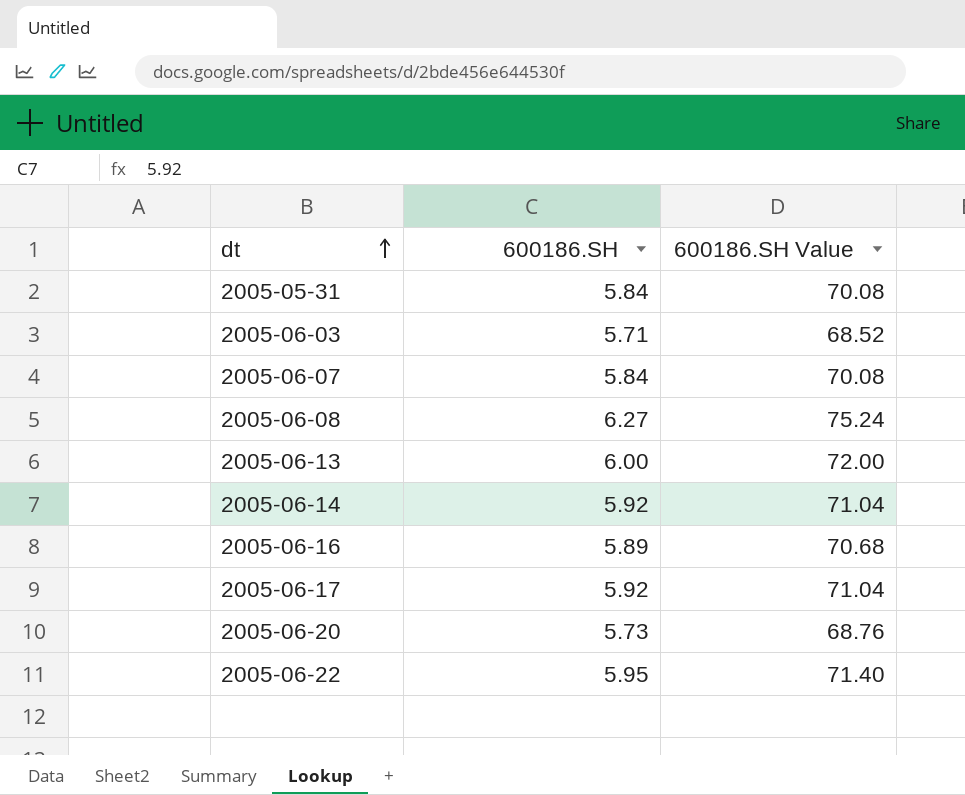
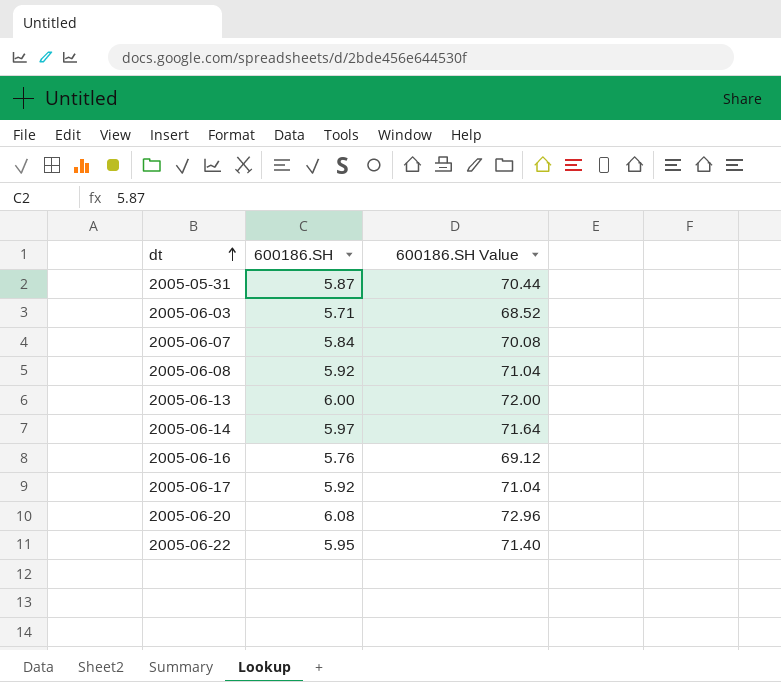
2005-05-31 | 600186.SH: 5.84 -> 5.87
2005-05-31 | 600186.SH Value: 70.08 -> 70.44
2005-06-08 | 600186.SH: 6.27 -> 5.92
2005-06-08 | 600186.SH Value: 75.24 -> 71.04
2005-06-14 | 600186.SH: 5.92 -> 5.97
2005-06-14 | 600186.SH Value: 71.04 -> 71.64
2005-06-16 | 600186.SH: 5.89 -> 5.76
2005-06-16 | 600186.SH Value: 70.68 -> 69.12
2005-06-20 | 600186.SH: 5.73 -> 6.08
2005-06-20 | 600186.SH Value: 68.76 -> 72.96

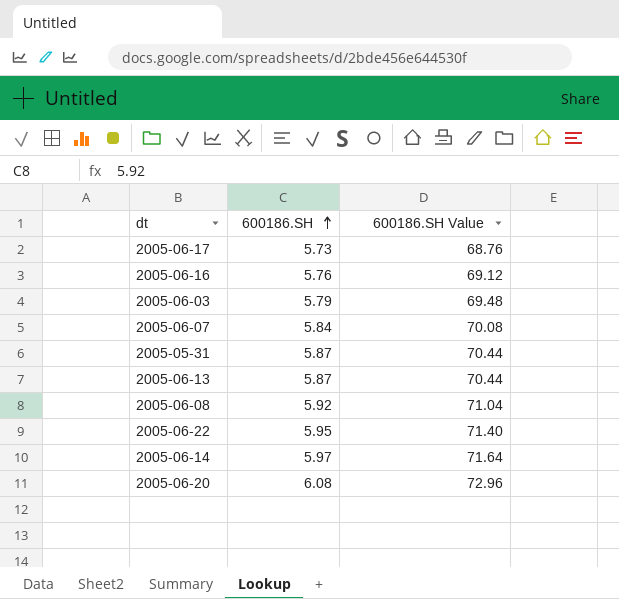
row order: dt ascending -> 600186.SH ascending
2005-06-17 | 600186.SH: 5.92 -> 5.73
2005-06-17 | 600186.SH Value: 71.04 -> 68.76
2005-06-03 | 600186.SH: 5.71 -> 5.79
2005-06-03 | 600186.SH Value: 68.52 -> 69.48
2005-06-13 | 600186.SH: 6.00 -> 5.87
2005-06-13 | 600186.SH Value: 72.00 -> 70.44

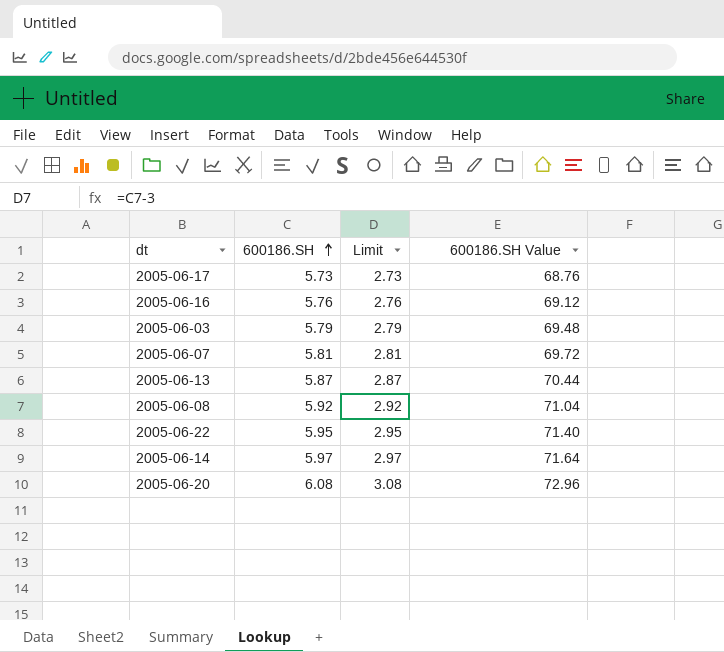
column Limit | formula: none -> [600186.SH] - 3
row 2005-05-31: 5.87 | 70.44 -> none
2005-06-07 | 600186.SH: 5.84 -> 5.81
2005-06-07 | 600186.SH Value: 70.08 -> 69.72

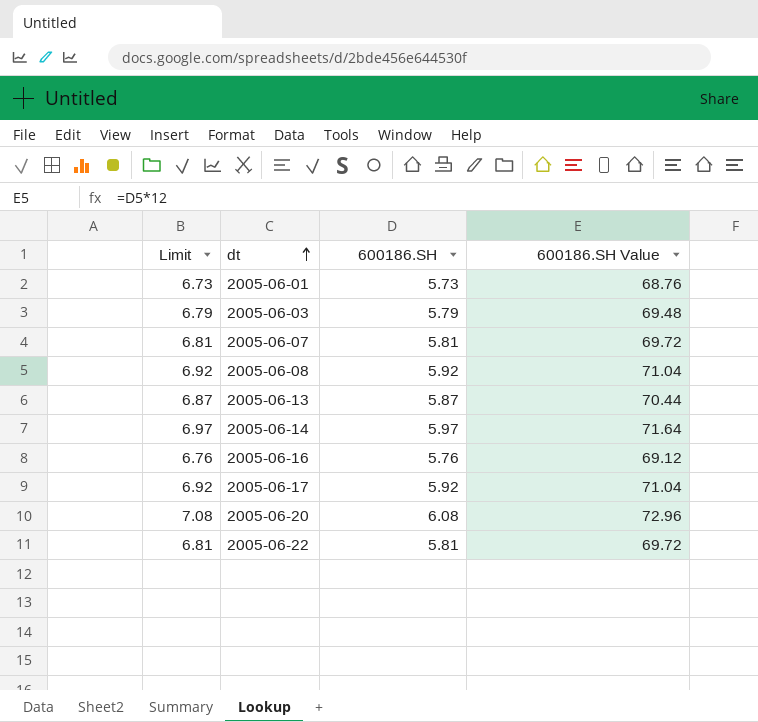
row order: 600186.SH ascending -> dt ascending
column Limit | formula: [600186.SH] - 3 -> [600186.SH] + 1
column Limit | position: 3 -> 1
row 2005-06-01: none -> 6.73 | 5.73 | 68.76
2005-06-17 | 600186.SH: 5.73 -> 5.92
2005-06-17 | 600186.SH Value: 68.76 -> 71.04
2005-06-22 | 600186.SH: 5.95 -> 5.81
2005-06-22 | 600186.SH Value: 71.40 -> 69.72

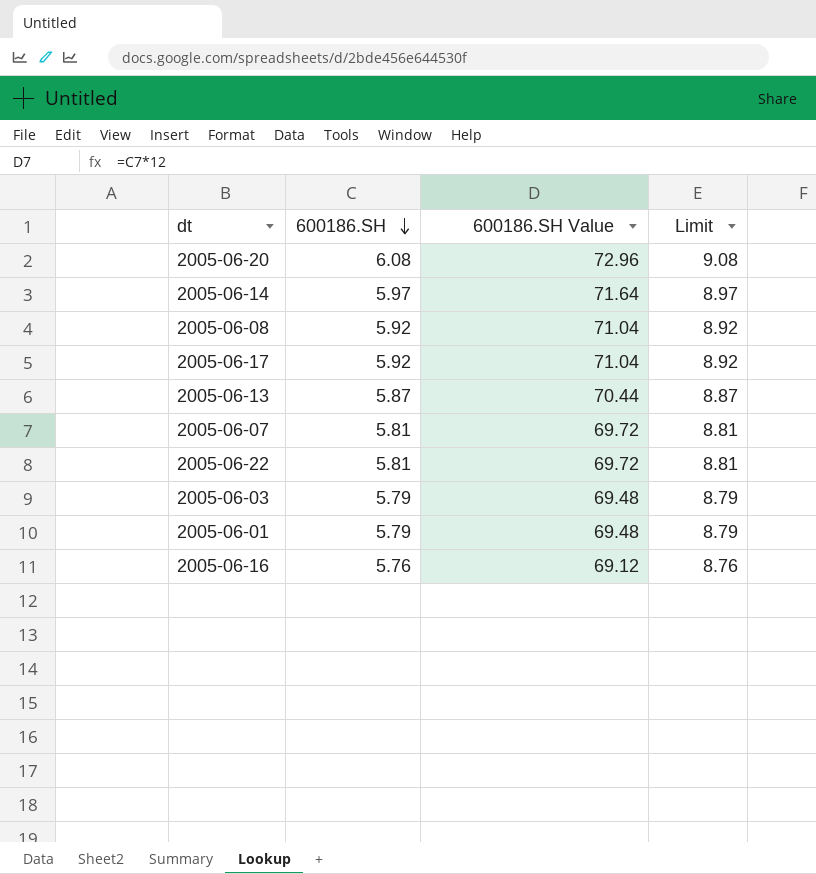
row order: dt ascending -> 600186.SH descending
column Limit | formula: [600186.SH] + 1 -> [600186.SH] + 3
column Limit | position: 1 -> 4
2005-06-01 | 600186.SH: 5.73 -> 5.79
2005-06-01 | 600186.SH Value: 68.76 -> 69.48

